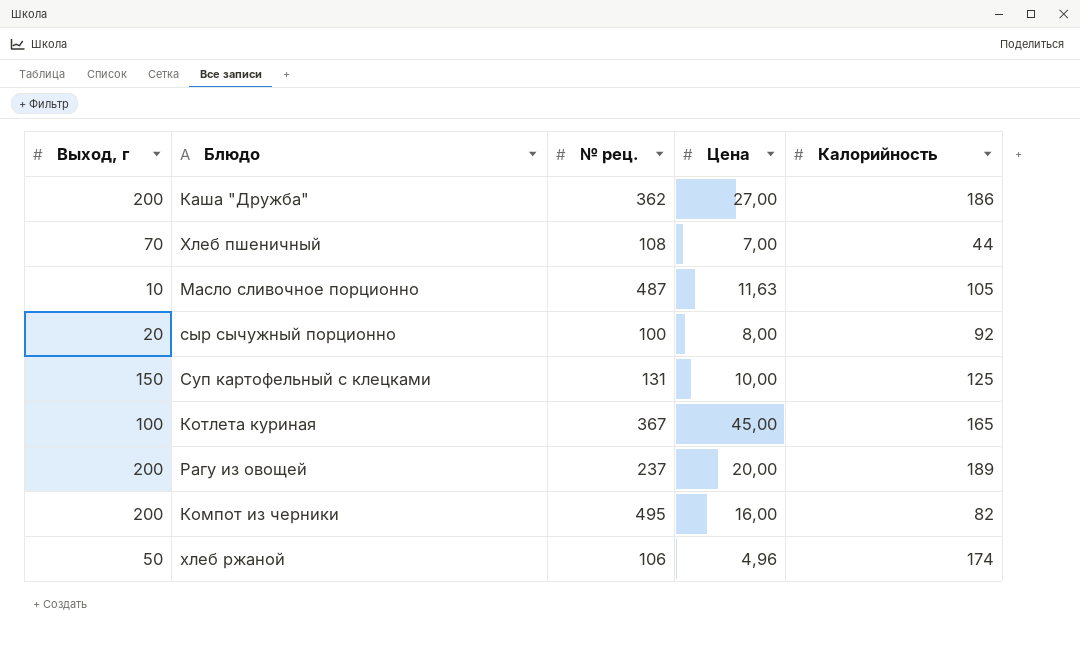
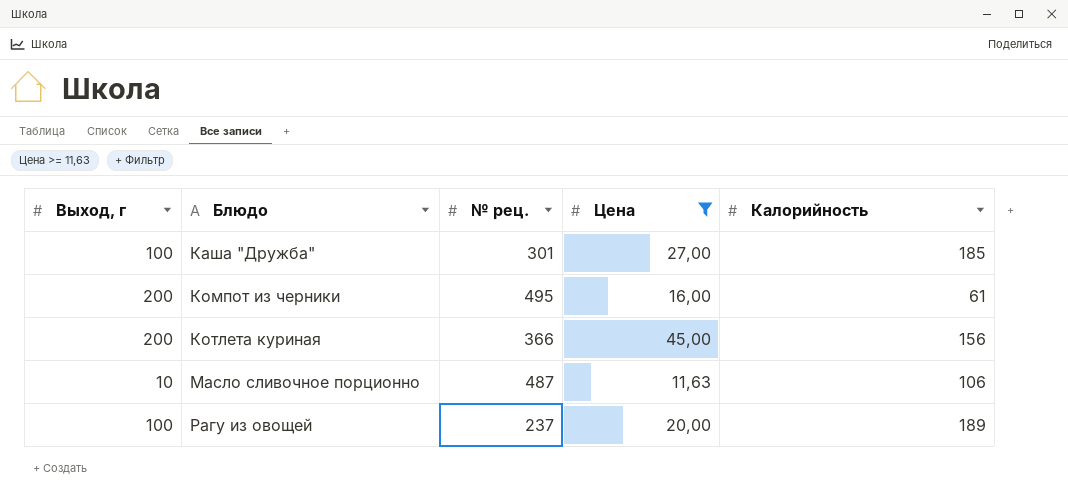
filter: none -> Цена >= 11,63
row order: none -> Блюдо ascending
Каша "Дружба" | Выход, г: 200 -> 100
Каша "Дружба" | № рец.: 362 -> 301
Каша "Дружба" | Калорийность: 186 -> 185
Компот из черники | Калорийность: 82 -> 61
Котлета куриная | Выход, г: 100 -> 200
Котлета куриная | № рец.: 367 -> 366
Котлета куриная | Калорийность: 165 -> 156
Масло сливочное порционно | Калорийность: 105 -> 106
Рагу из овощей | Выход, г: 200 -> 100

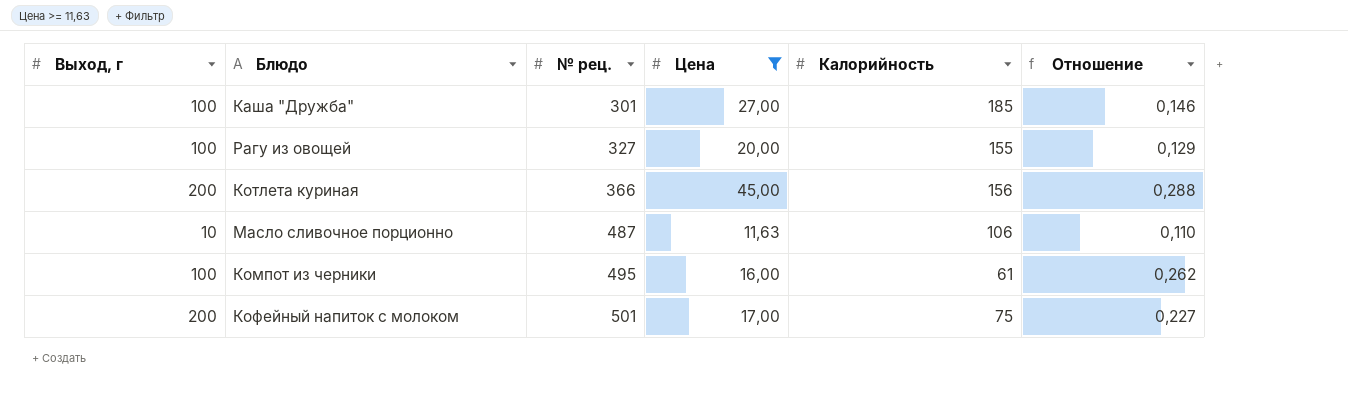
row order: Блюдо ascending -> № рец. ascending
column Отношение | formula: none -> [Цена] / [Калорийность]
Рагу из овощей | № рец.: 237 -> 327
Рагу из овощей | Калорийность: 189 -> 155
Компот из черники | Выход, г: 200 -> 100
row Кофейный напиток с молоком: none -> 200 | 501 | 17,00 | 75 | 0,227

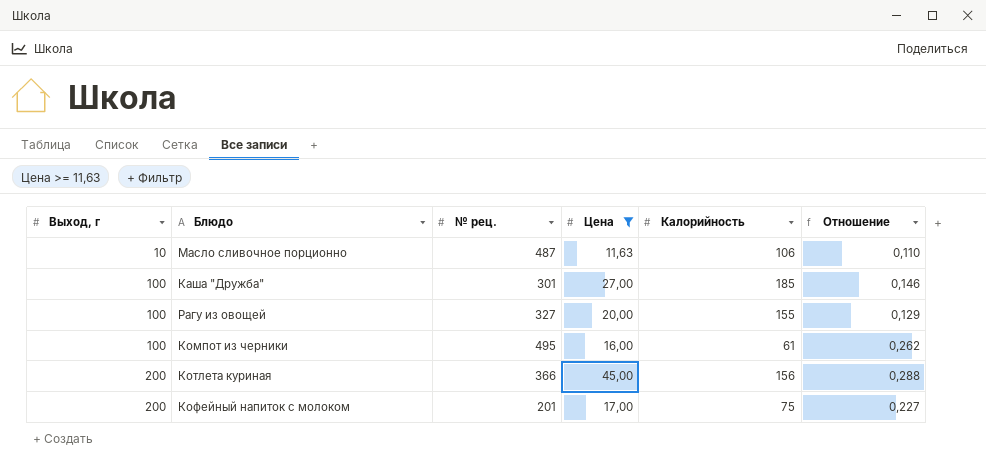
row order: № рец. ascending -> Выход, г ascending
Кофейный напиток с молоком | № рец.: 501 -> 201

